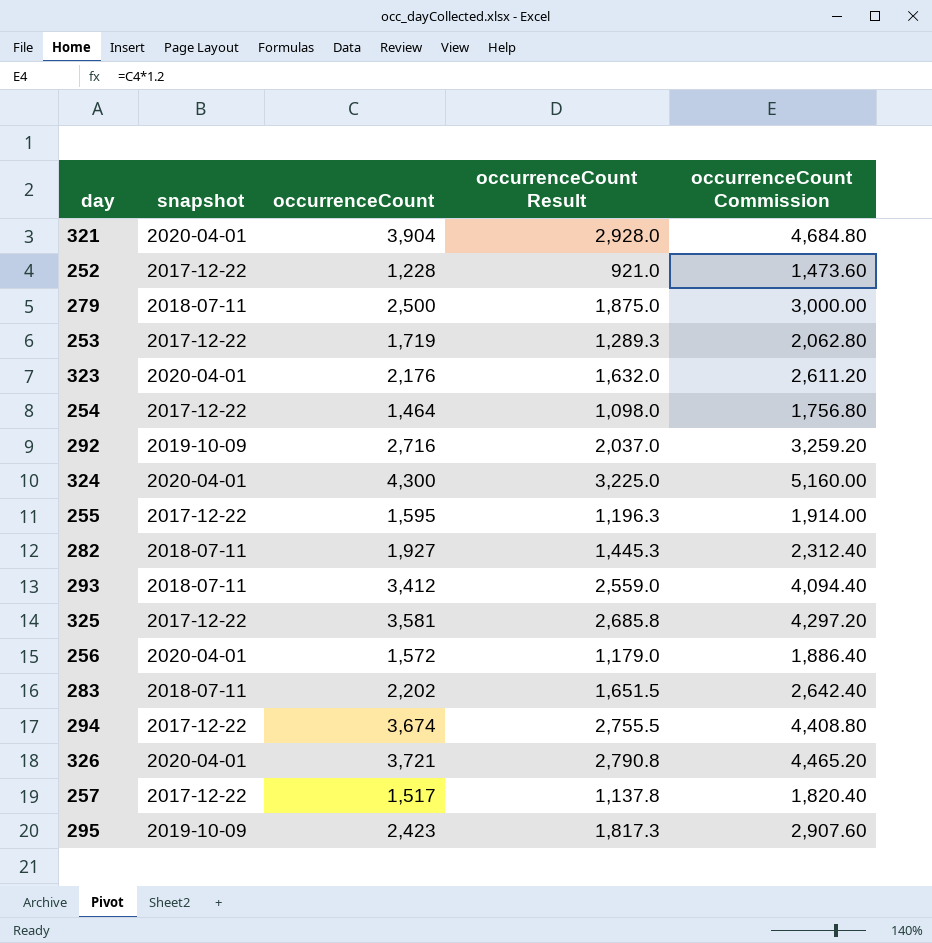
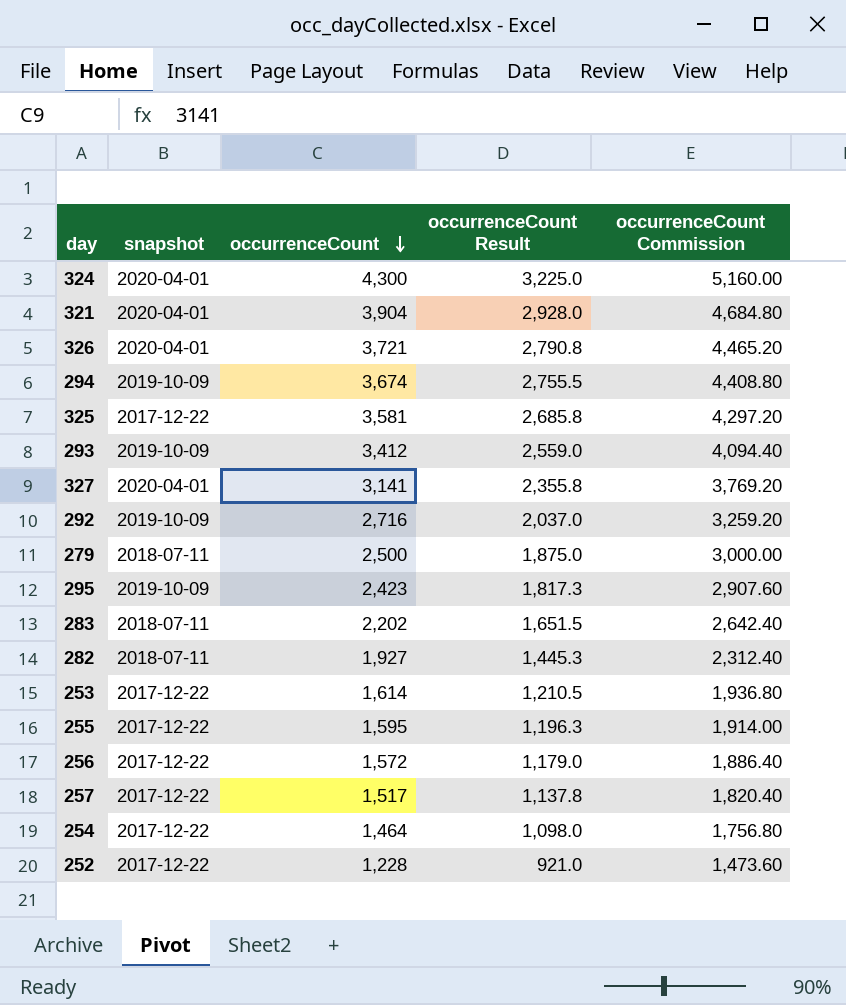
row order: none -> occurrenceCount descending
row 323: 2020-04-01 | 2,176 | 1,632.0 | 2,611.20 -> none
294 | snapshot: 2017-12-22 -> 2019-10-09
293 | snapshot: 2018-07-11 -> 2019-10-09
row 327: none -> 2020-04-01 | 3,141 | 2,355.8 | 3,769.20
253 | occurrenceCount: 1,719 -> 1,614
253 | occurrenceCount Result: 1,289.3 -> 1,210.5
253 | occurrenceCount Commission: 2,062.80 -> 1,936.80
256 | snapshot: 2020-04-01 -> 2017-12-22

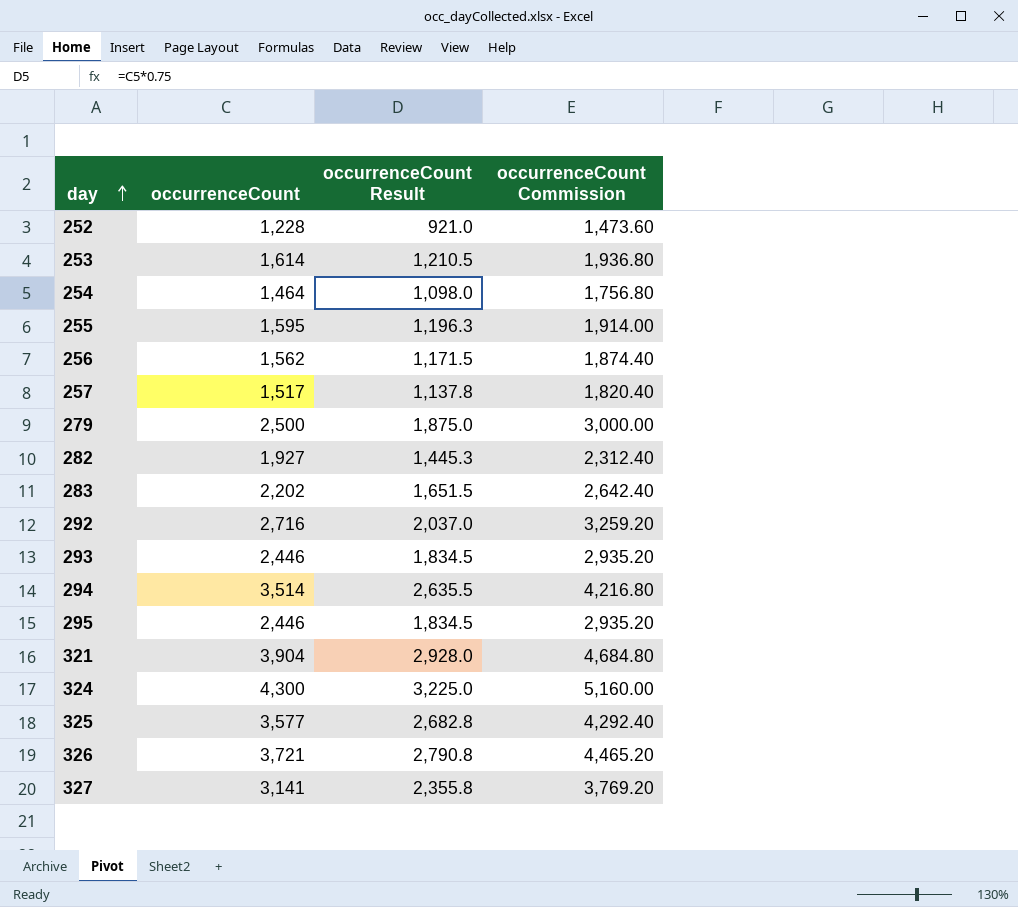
row order: occurrenceCount descending -> day ascending
column snapshot | position: 2 -> none
256 | occurrenceCount: 1,572 -> 1,562
256 | occurrenceCount Result: 1,179.0 -> 1,171.5
256 | occurrenceCount Commission: 1,886.40 -> 1,874.40
293 | occurrenceCount: 3,412 -> 2,446
293 | occurrenceCount Result: 2,559.0 -> 1,834.5
293 | occurrenceCount Commission: 4,094.40 -> 2,935.20
294 | occurrenceCount: 3,674 -> 3,514
294 | occurrenceCount Result: 2,755.5 -> 2,635.5
294 | occurrenceCount Commission: 4,408.80 -> 4,216.80
295 | occurrenceCount: 2,423 -> 2,446
295 | occurrenceCount Result: 1,817.3 -> 1,834.5
295 | occurrenceCount Commission: 2,907.60 -> 2,935.20
325 | occurrenceCount: 3,581 -> 3,577
325 | occurrenceCount Result: 2,685.8 -> 2,682.8
325 | occurrenceCount Commission: 4,297.20 -> 4,292.40

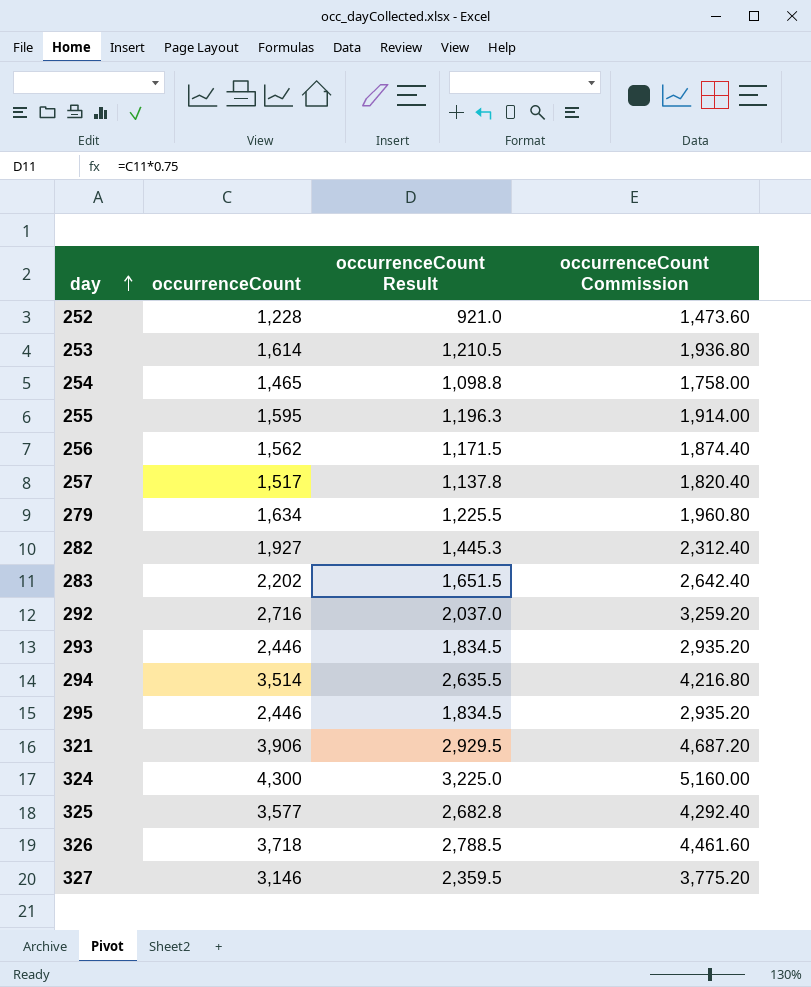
254 | occurrenceCount: 1,464 -> 1,465
254 | occurrenceCount Result: 1,098.0 -> 1,098.8
254 | occurrenceCount Commission: 1,756.80 -> 1,758.00
279 | occurrenceCount: 2,500 -> 1,634
279 | occurrenceCount Result: 1,875.0 -> 1,225.5
279 | occurrenceCount Commission: 3,000.00 -> 1,960.80
321 | occurrenceCount: 3,904 -> 3,906
321 | occurrenceCount Result: 2,928.0 -> 2,929.5
321 | occurrenceCount Commission: 4,684.80 -> 4,687.20
326 | occurrenceCount: 3,721 -> 3,718
326 | occurrenceCount Result: 2,790.8 -> 2,788.5
326 | occurrenceCount Commission: 4,465.20 -> 4,461.60
327 | occurrenceCount: 3,141 -> 3,146
327 | occurrenceCount Result: 2,355.8 -> 2,359.5
327 | occurrenceCount Commission: 3,769.20 -> 3,775.20

